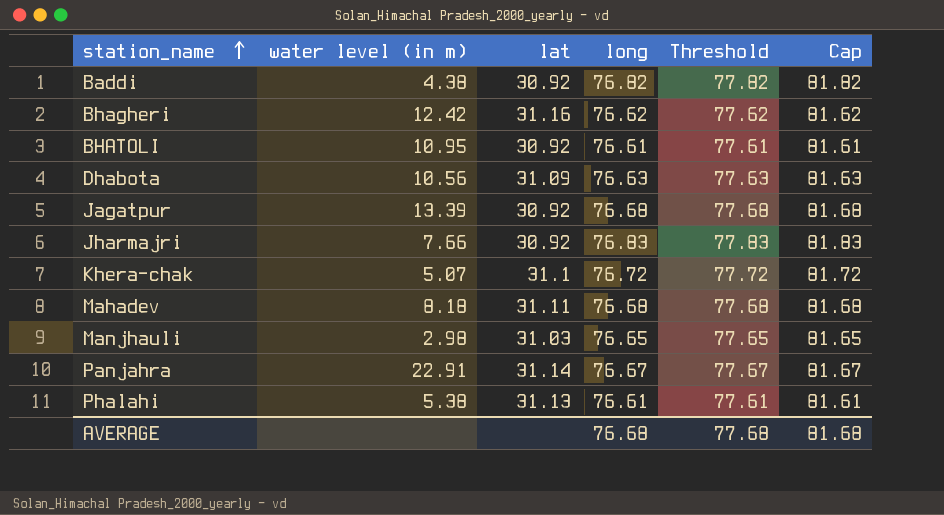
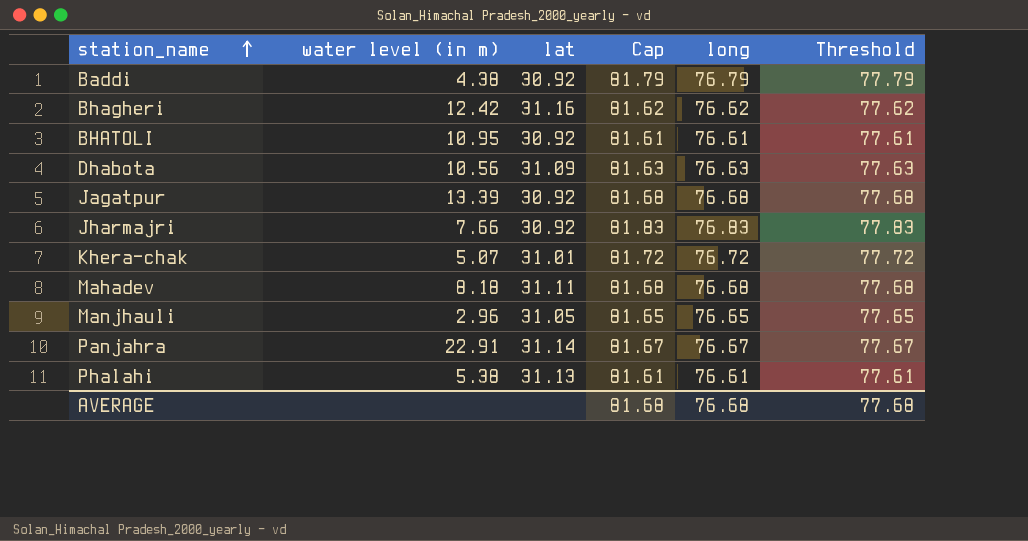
column Cap | position: 6 -> 4
Baddi | Cap: 81.82 -> 81.79
Baddi | long: 76.82 -> 76.79
Baddi | Threshold: 77.82 -> 77.79
Khera-chak | lat: 31.1 -> 31.01
Manjhauli | water level (in m): 2.98 -> 2.96
Manjhauli | lat: 31.03 -> 31.05

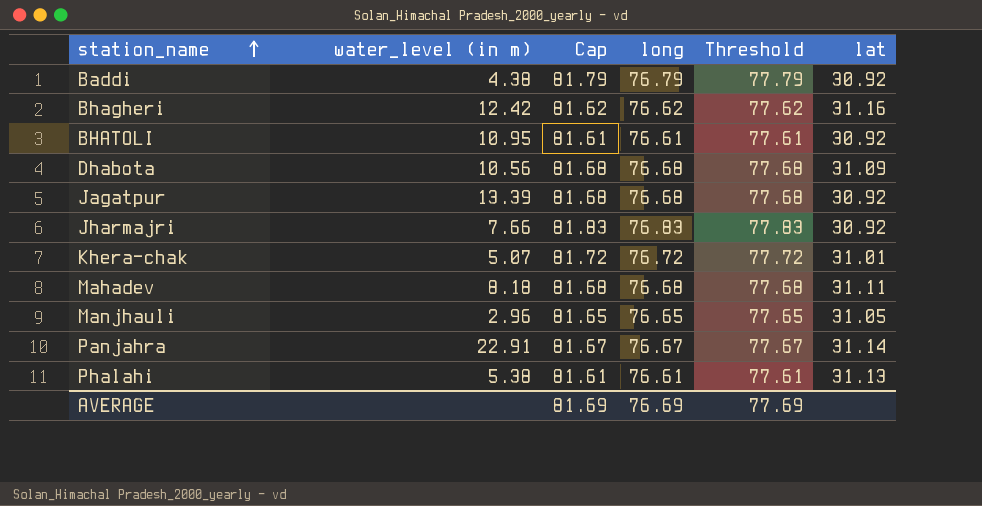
column name: water level (in m) -> water_level (in m)
column lat | position: 3 -> 6
Dhabota | Cap: 81.63 -> 81.68
Dhabota | long: 76.63 -> 76.68
Dhabota | Threshold: 77.63 -> 77.68
AVERAGE | Cap: 81.68 -> 81.69
AVERAGE | long: 76.68 -> 76.69
AVERAGE | Threshold: 77.68 -> 77.69

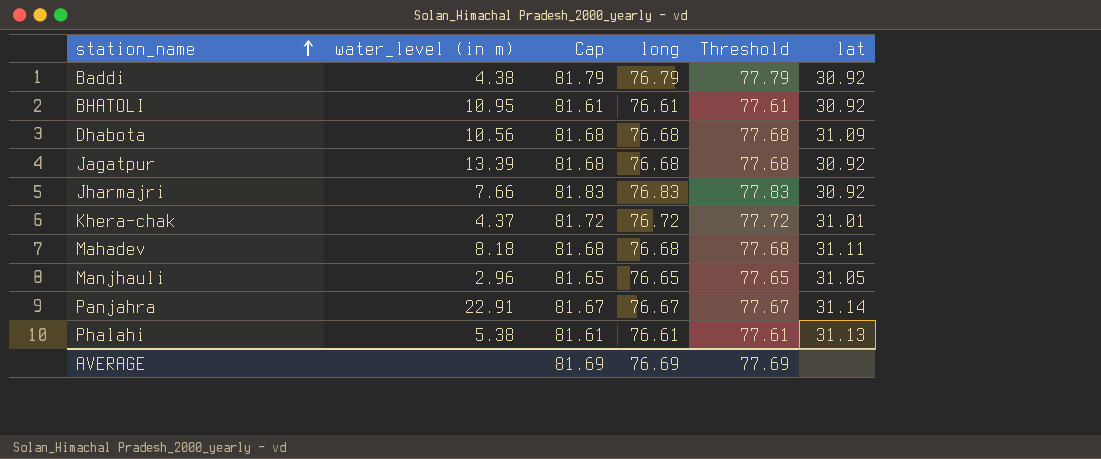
row Bhagheri: 12.42 | 81.62 | 76.62 | 77.62 | 31.16 -> none
Khera-chak | water_level (in m): 5.07 -> 4.37

